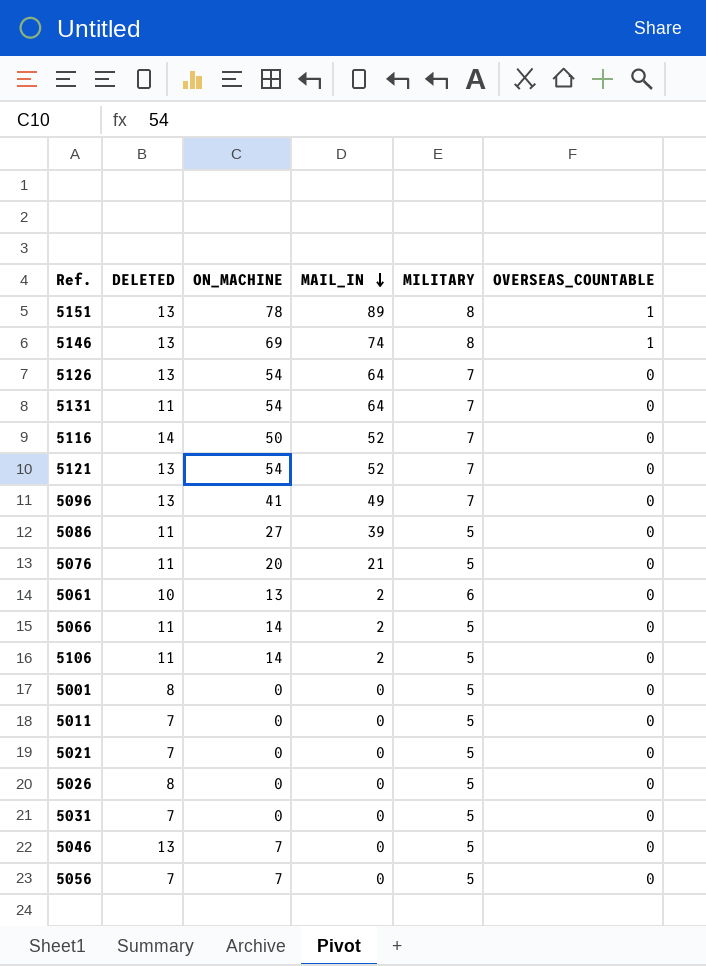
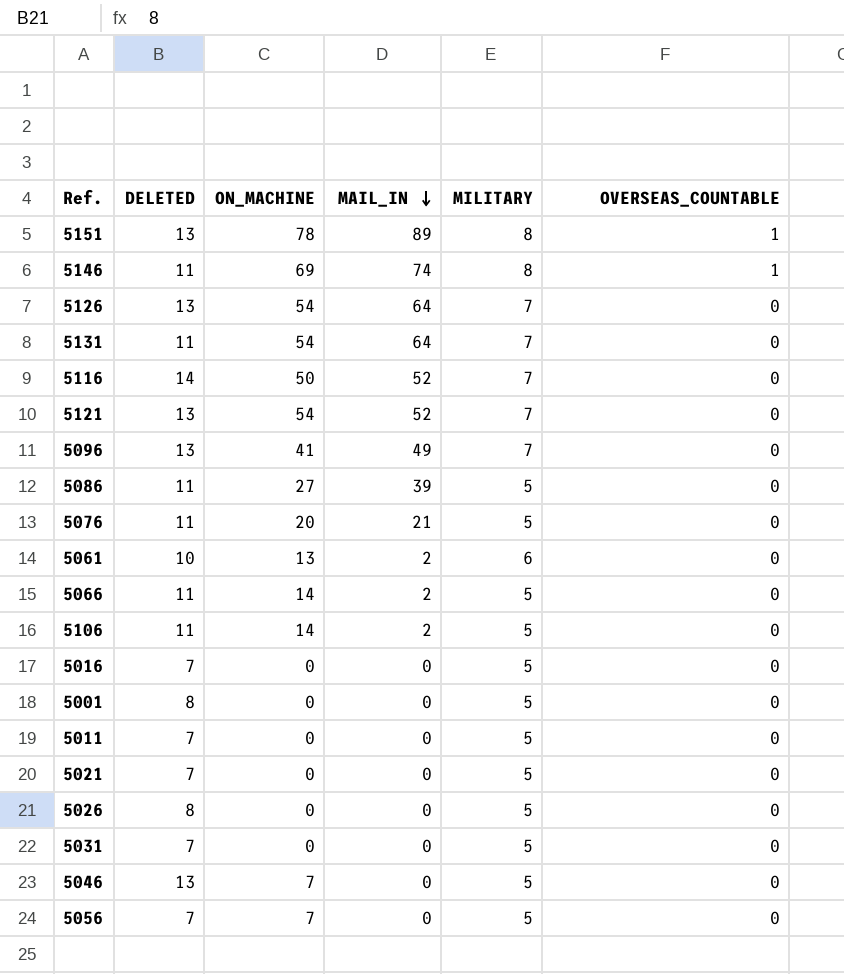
5146 | DELETED: 13 -> 11
row 5016: none -> 7 | 0 | 0 | 5 | 0

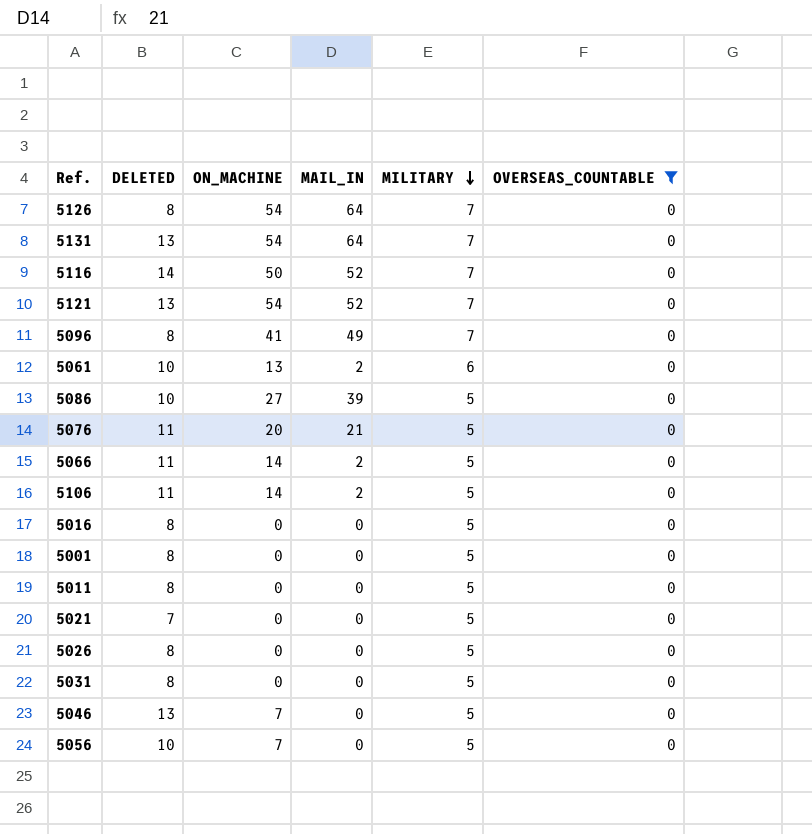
filter: none -> OVERSEAS_COUNTABLE = 0
row order: MAIL_IN descending -> MILITARY descending
5126 | DELETED: 13 -> 8
5131 | DELETED: 11 -> 13
5096 | DELETED: 13 -> 8
5086 | DELETED: 11 -> 10
5016 | DELETED: 7 -> 8
5011 | DELETED: 7 -> 8
5031 | DELETED: 7 -> 8
5056 | DELETED: 7 -> 10

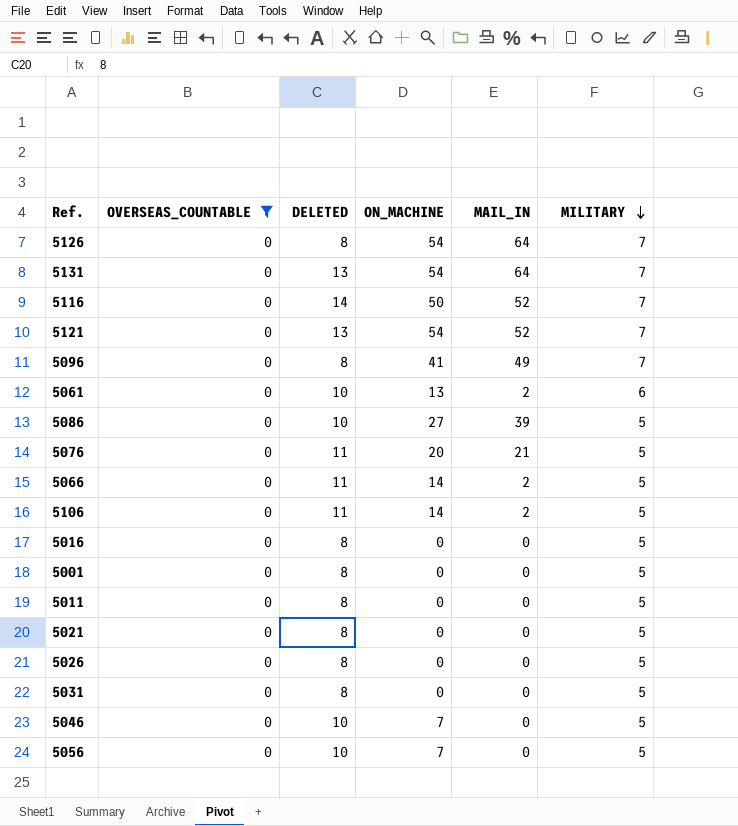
column OVERSEAS_COUNTABLE | position: 6 -> 2
5021 | DELETED: 7 -> 8
5046 | DELETED: 13 -> 10

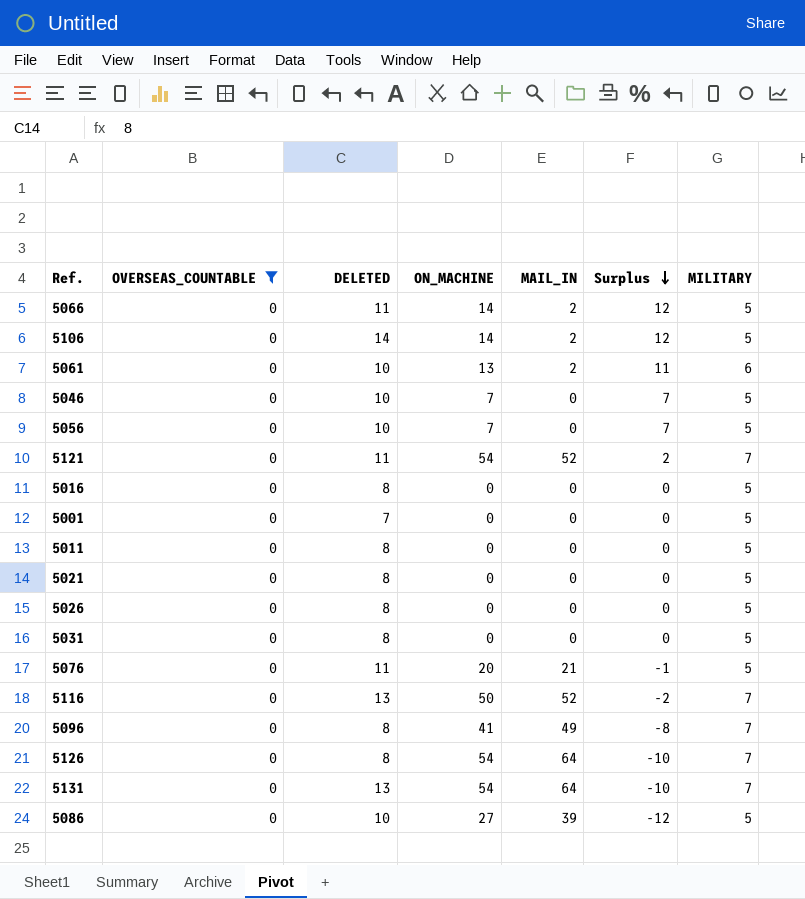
row order: MILITARY descending -> Surplus descending
column Surplus | formula: none -> [ON_MACHINE] - [MAIL_IN]
5106 | DELETED: 11 -> 14
5121 | DELETED: 13 -> 11
5001 | DELETED: 8 -> 7
5116 | DELETED: 14 -> 13

